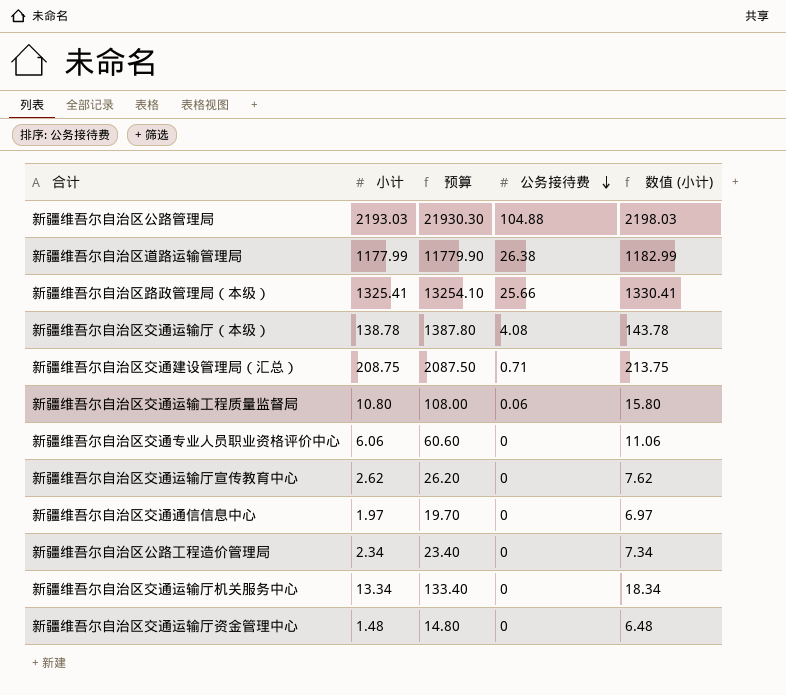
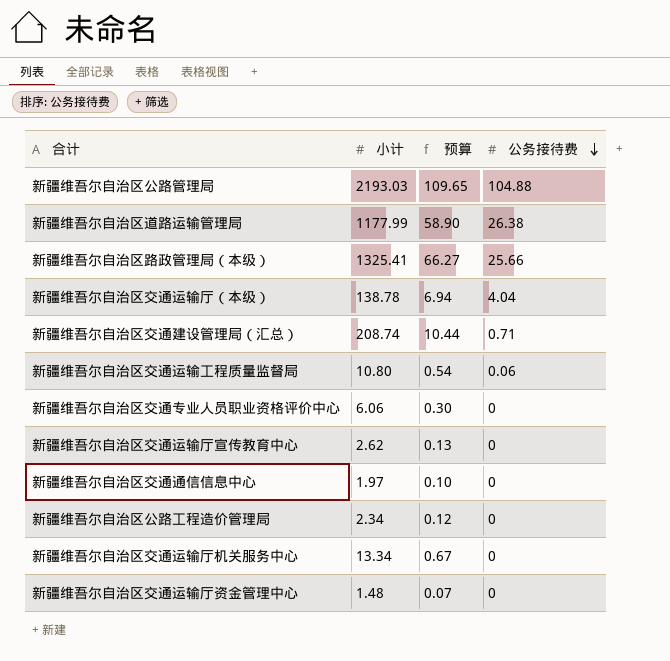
column 数值 (小计) | formula: [小计] + 5 -> none
column 预算 | formula: [小计] * 10 -> [小计] * 0.05
新疆维吾尔自治区交通运输厅（本级） | 公务接待费: 4.08 -> 4.04
新疆维吾尔自治区交通建设管理局（汇总） | 小计: 208.75 -> 208.74

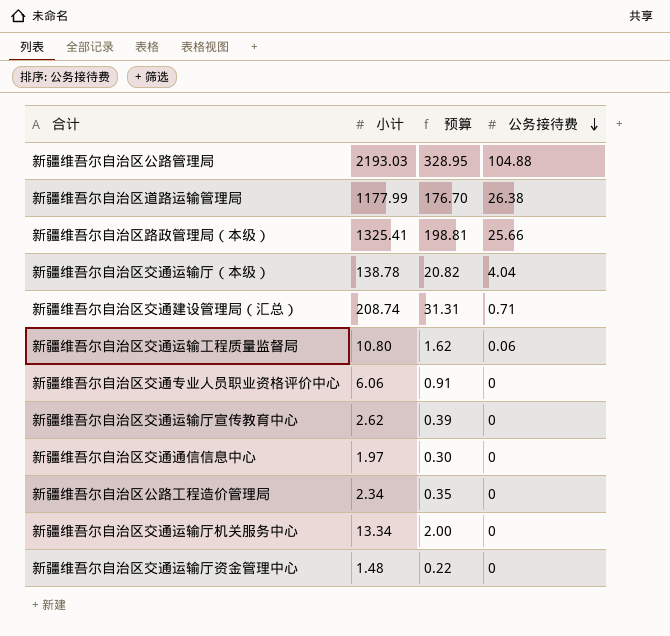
column 预算 | formula: [小计] * 0.05 -> [小计] * 0.15

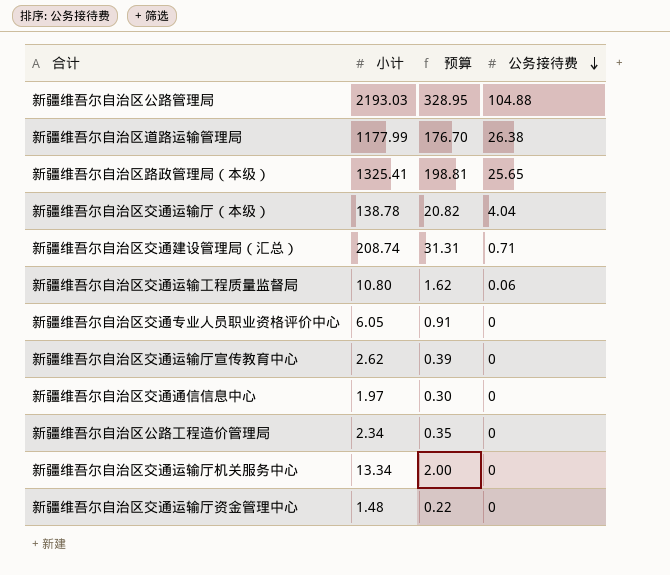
新疆维吾尔自治区路政管理局（本级） | 公务接待费: 25.66 -> 25.65
新疆维吾尔自治区交通专业人员职业资格评价中心 | 小计: 6.06 -> 6.05

